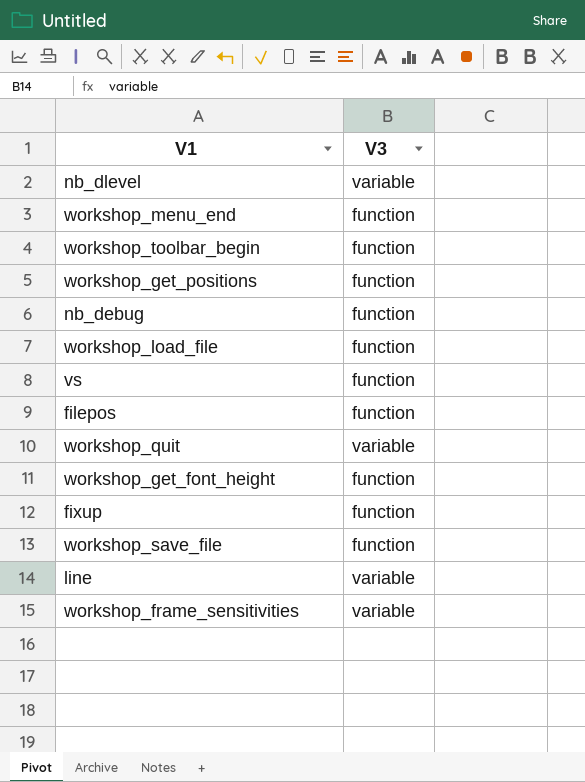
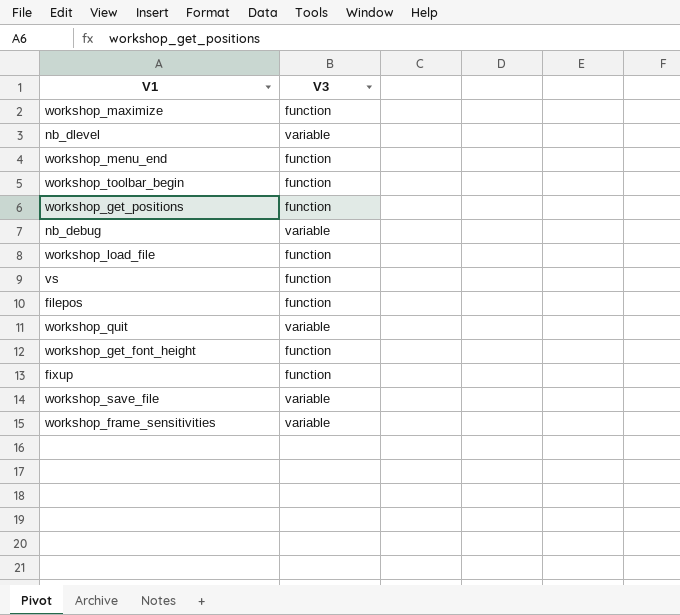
row line: variable -> none
row workshop_maximize: none -> function
nb_debug | V3: function -> variable
workshop_save_file | V3: function -> variable

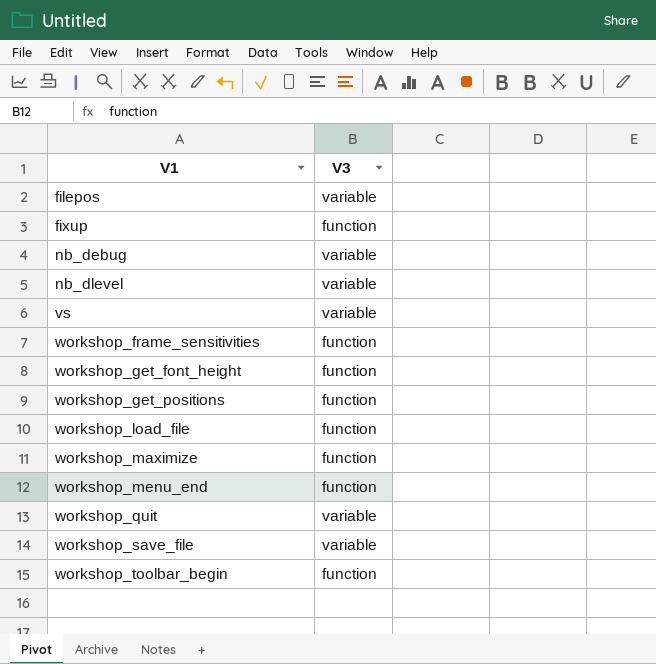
row order: none -> V1 ascending
filepos | V3: function -> variable
vs | V3: function -> variable
workshop_frame_sensitivities | V3: variable -> function

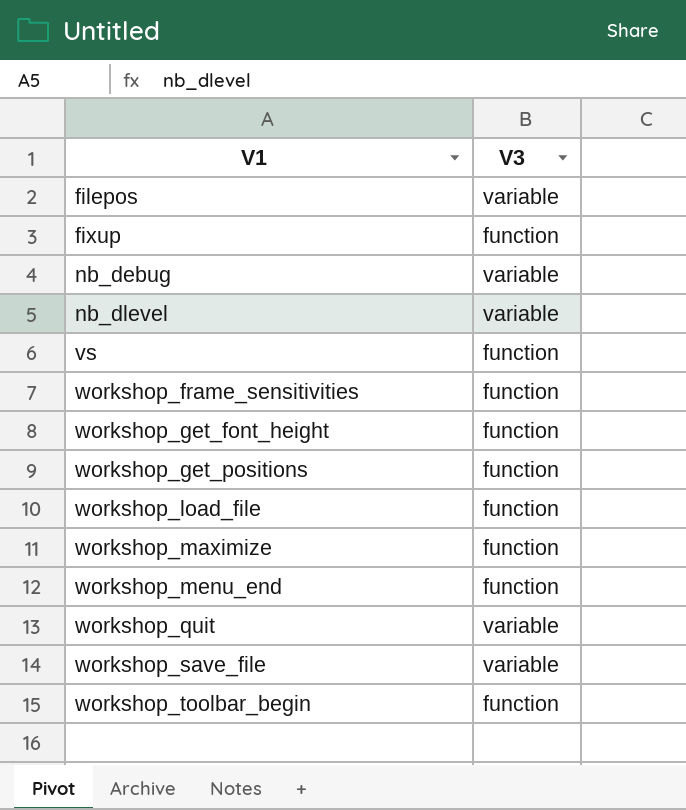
vs | V3: variable -> function

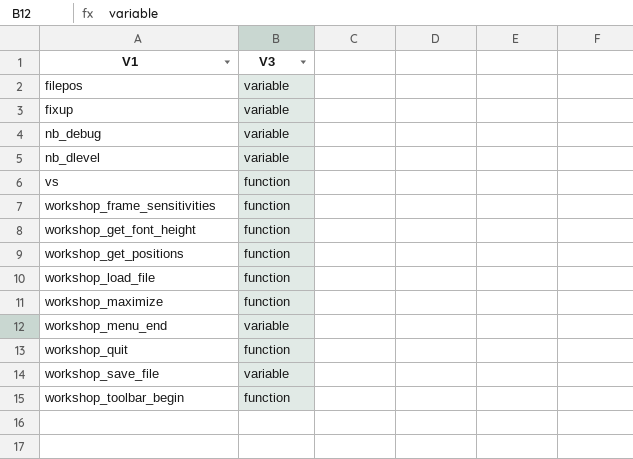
fixup | V3: function -> variable
workshop_menu_end | V3: function -> variable
workshop_quit | V3: variable -> function

